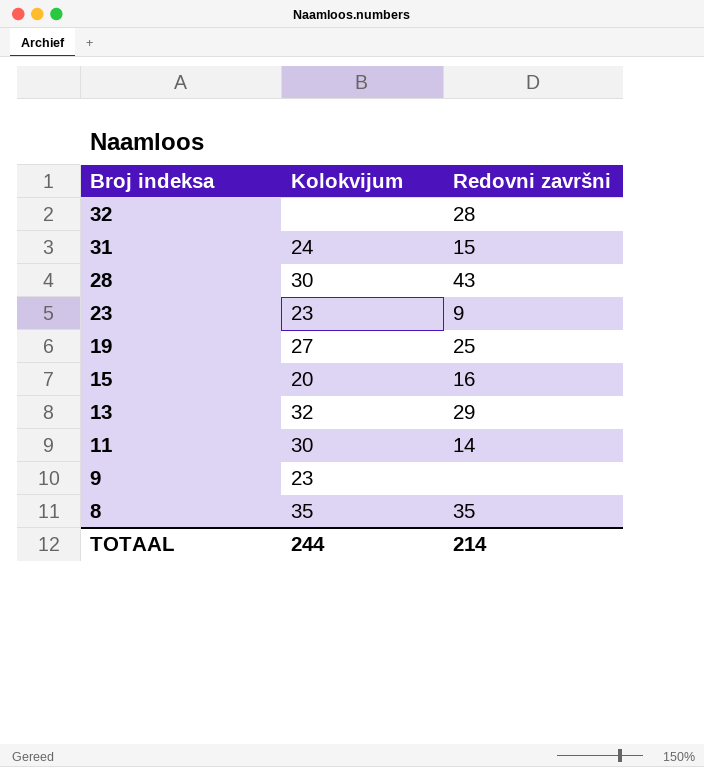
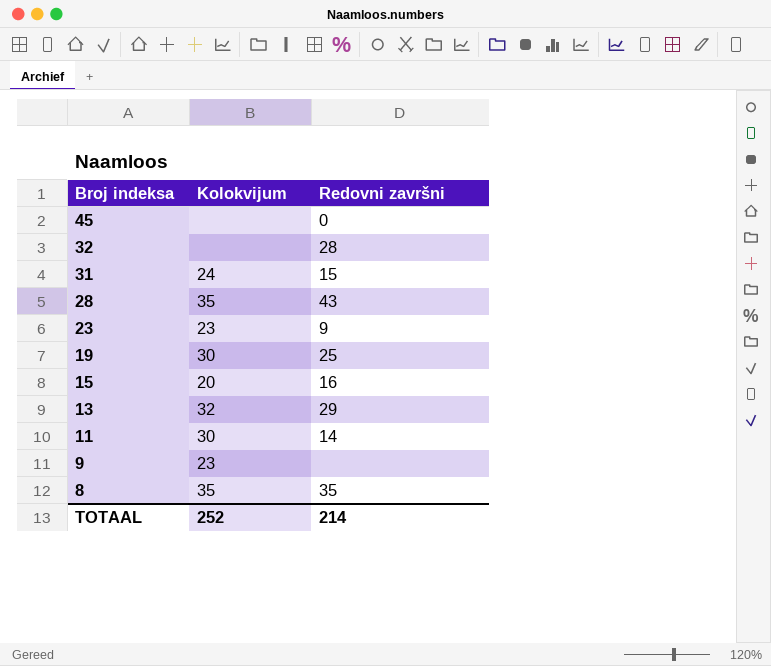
row 45: none -> none | 0
28 | Kolokvijum: 30 -> 35
19 | Kolokvijum: 27 -> 30
TOTAAL | Kolokvijum: 244 -> 252

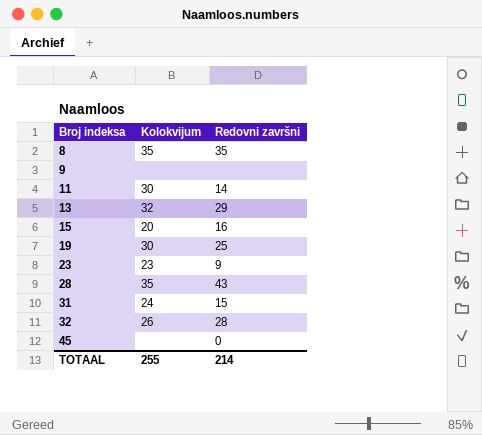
row order: Broj indeksa descending -> Broj indeksa ascending
9 | Kolokvijum: 23 -> none
32 | Kolokvijum: none -> 26
TOTAAL | Kolokvijum: 252 -> 255

